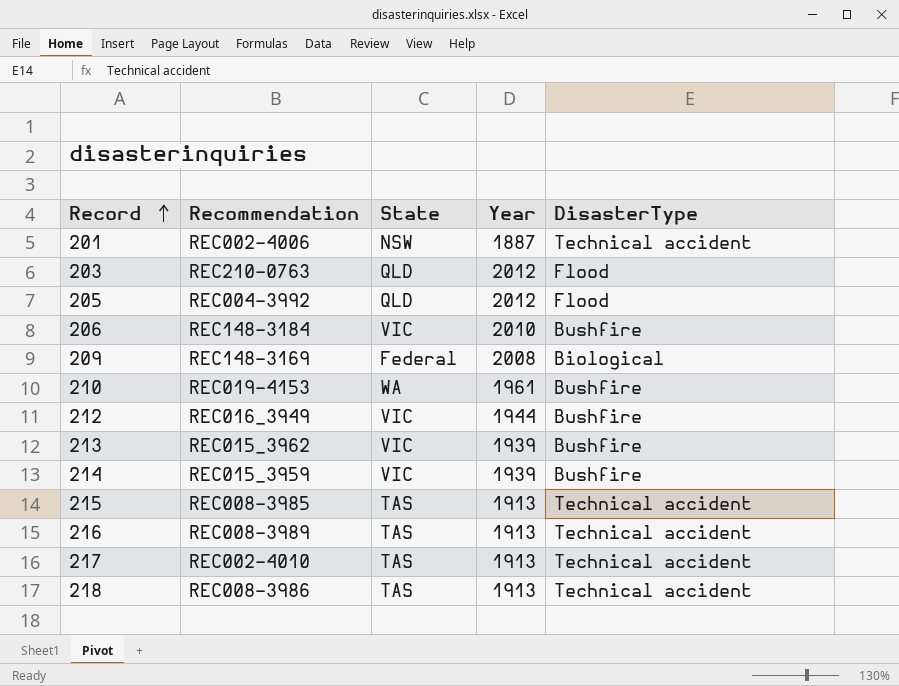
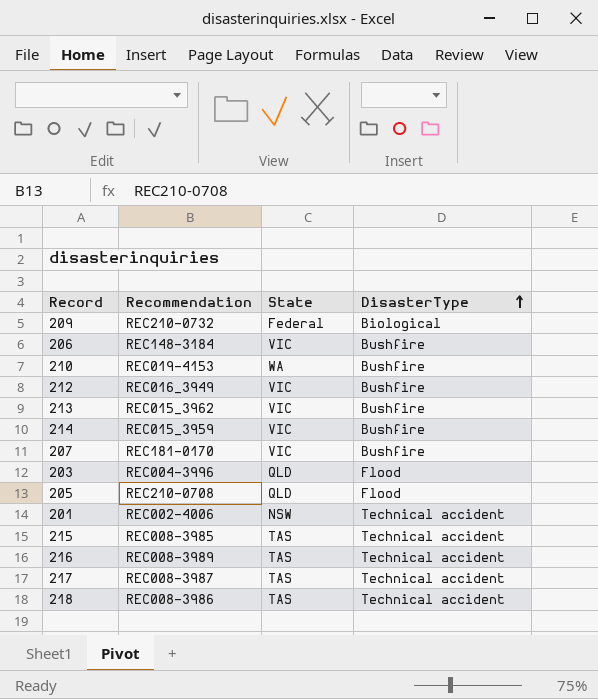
row order: Record ascending -> DisasterType ascending
column Year | position: 4 -> none
209 | Recommendation: REC148-3169 -> REC210-0732
row 207: none -> REC181-0170 | VIC | Bushfire
203 | Recommendation: REC210-0763 -> REC004-3996
205 | Recommendation: REC004-3992 -> REC210-0708
217 | Recommendation: REC002-4010 -> REC008-3987

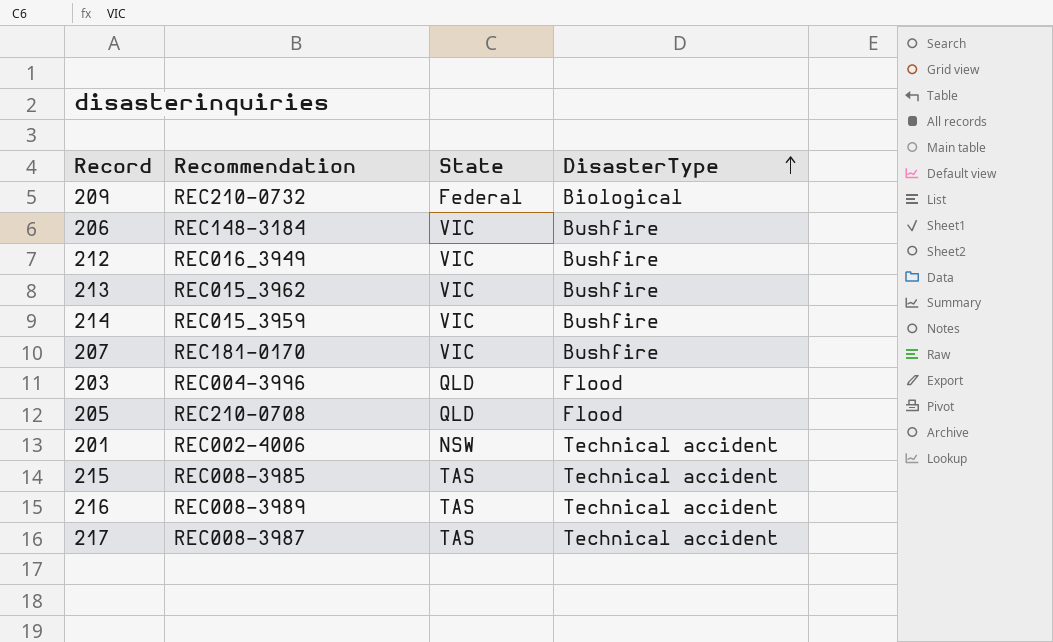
row 210: REC019-4153 | WA | Bushfire -> none
row 218: REC008-3986 | TAS | Technical accident -> none

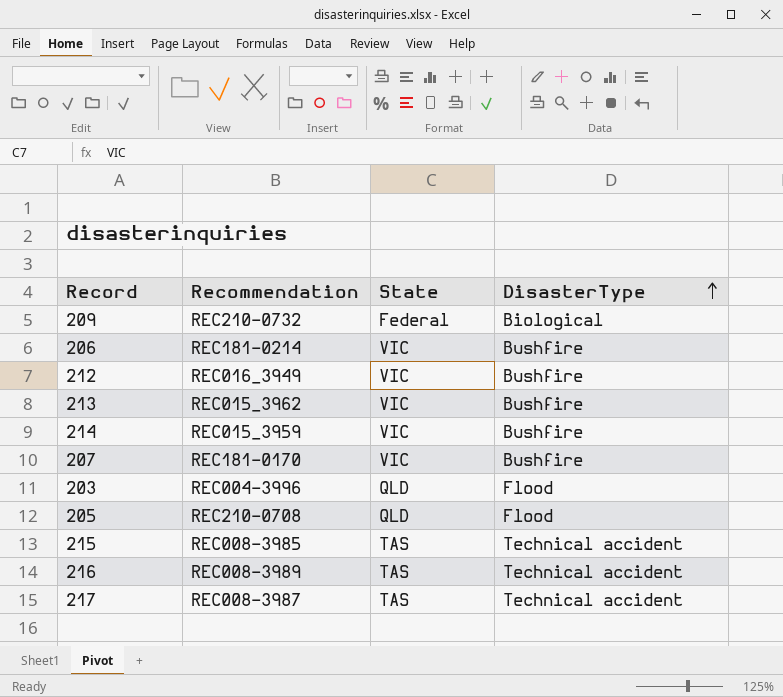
row 201: REC002-4006 | NSW | Technical accident -> none
206 | Recommendation: REC148-3184 -> REC181-0214

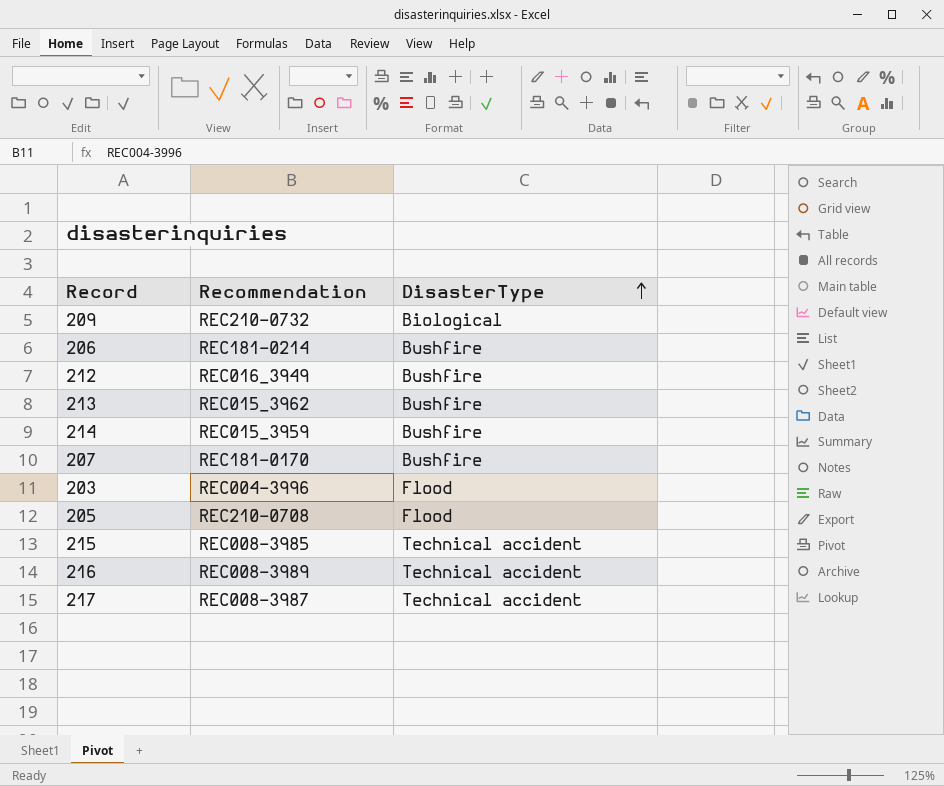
column State | position: 3 -> none

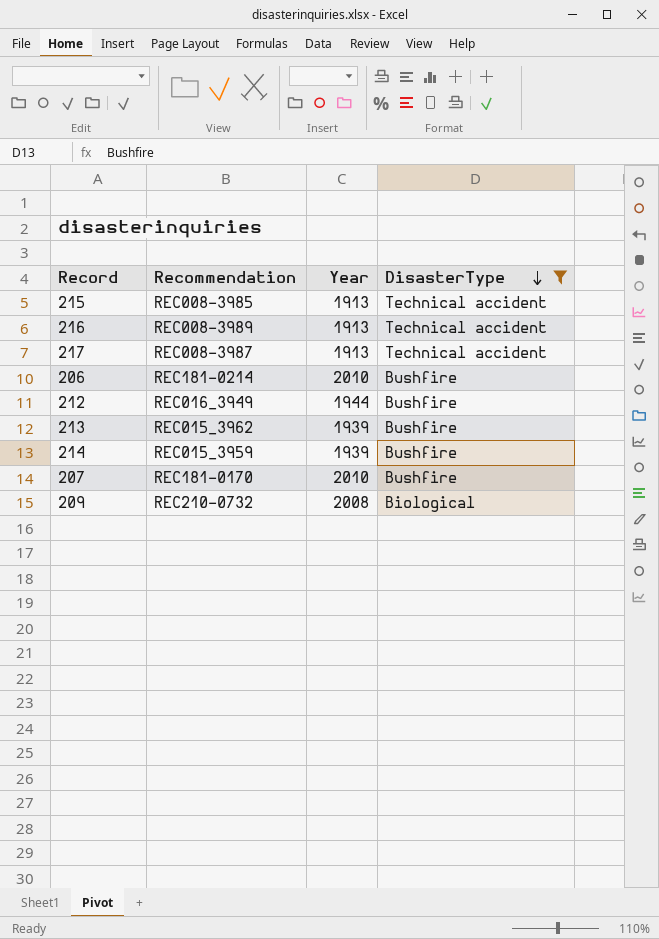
filter: none -> DisasterType != Flood
row order: DisasterType ascending -> DisasterType descending
column Year | position: none -> 3

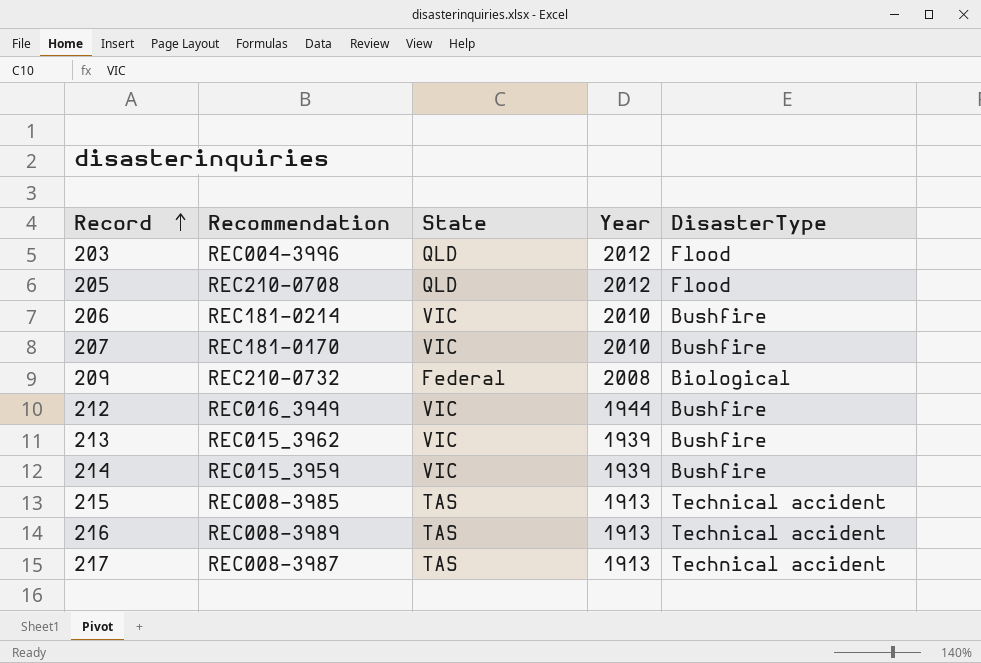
filter: DisasterType != Flood -> none
row order: DisasterType descending -> Record ascending
column State | position: none -> 3

